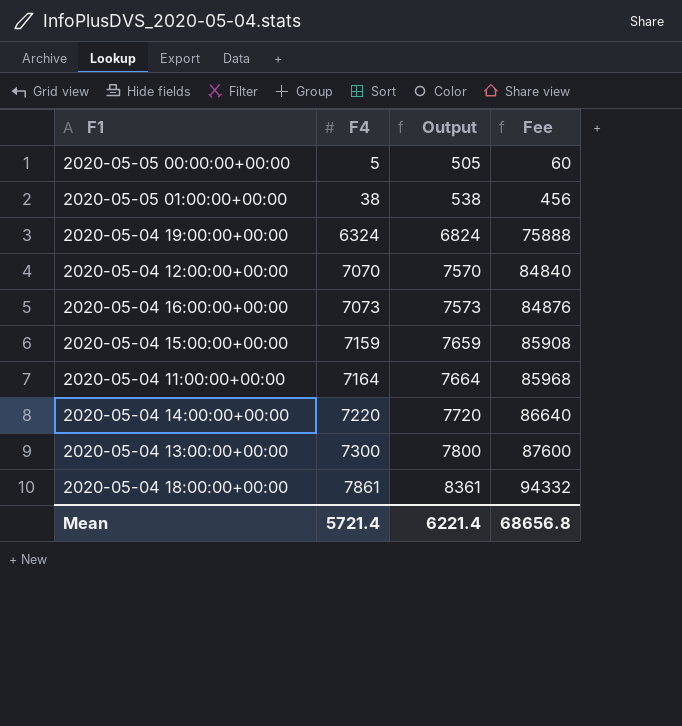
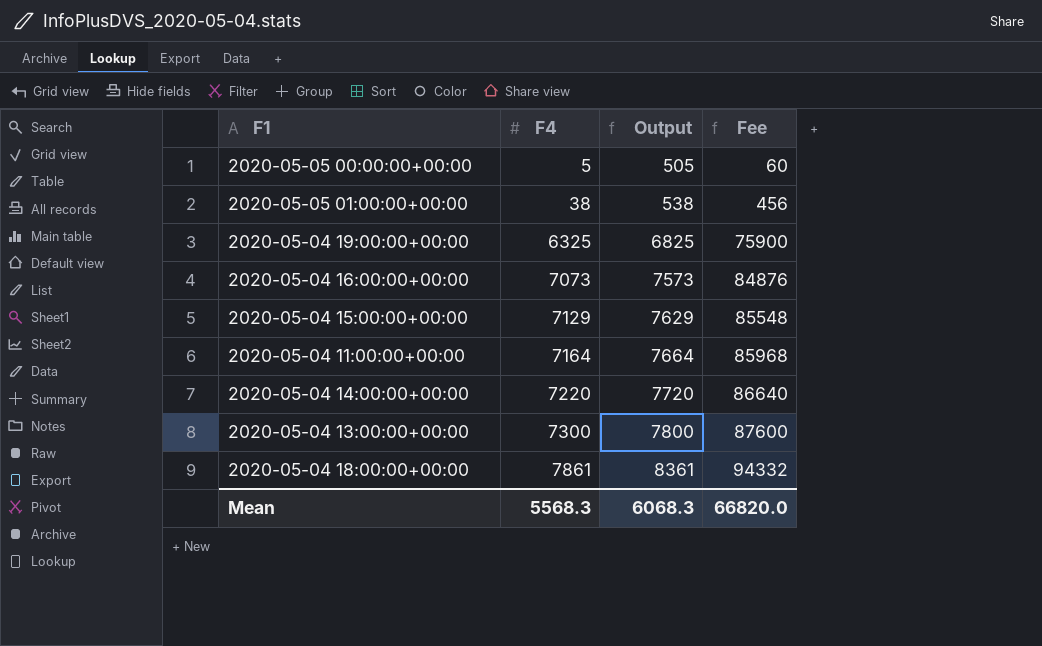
row 2020-05-04 12:00:00+00:00: 7070 | 7570 | 84840 -> none
2020-05-04 19:00:00+00:00 | F4: 6324 -> 6325
2020-05-04 19:00:00+00:00 | Output: 6824 -> 6825
2020-05-04 19:00:00+00:00 | Fee: 75888 -> 75900
2020-05-04 15:00:00+00:00 | F4: 7159 -> 7129
2020-05-04 15:00:00+00:00 | Output: 7659 -> 7629
2020-05-04 15:00:00+00:00 | Fee: 85908 -> 85548
Mean | F4: 5721.4 -> 5568.3
Mean | Output: 6221.4 -> 6068.3
Mean | Fee: 68656.8 -> 66820.0

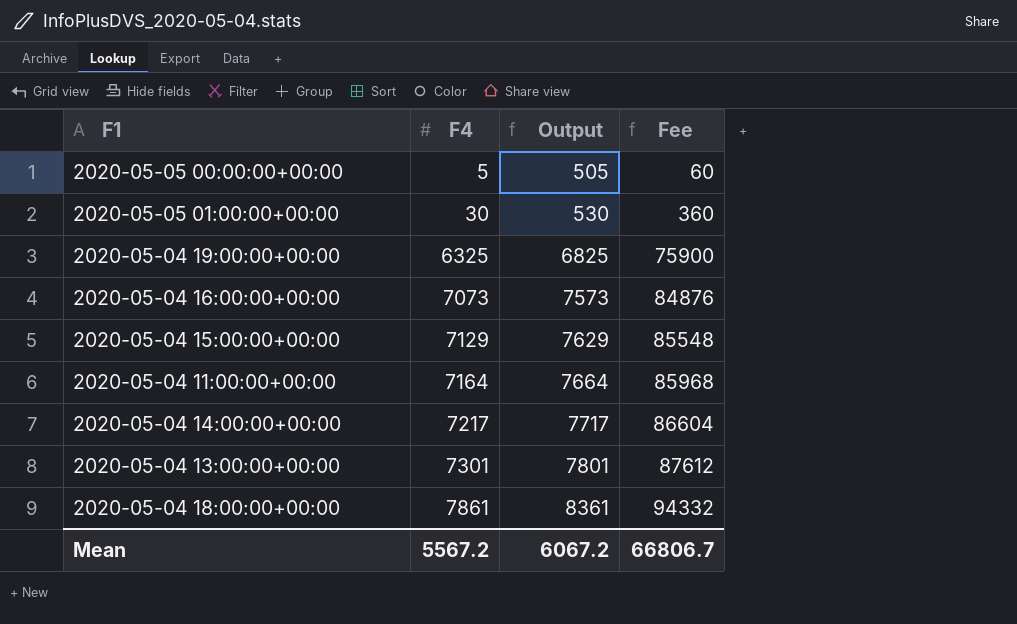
2020-05-05 01:00:00+00:00 | F4: 38 -> 30
2020-05-05 01:00:00+00:00 | Output: 538 -> 530
2020-05-05 01:00:00+00:00 | Fee: 456 -> 360
2020-05-04 14:00:00+00:00 | F4: 7220 -> 7217
2020-05-04 14:00:00+00:00 | Output: 7720 -> 7717
2020-05-04 14:00:00+00:00 | Fee: 86640 -> 86604
2020-05-04 13:00:00+00:00 | F4: 7300 -> 7301
2020-05-04 13:00:00+00:00 | Output: 7800 -> 7801
2020-05-04 13:00:00+00:00 | Fee: 87600 -> 87612
Mean | F4: 5568.3 -> 5567.2
Mean | Output: 6068.3 -> 6067.2
Mean | Fee: 66820.0 -> 66806.7

